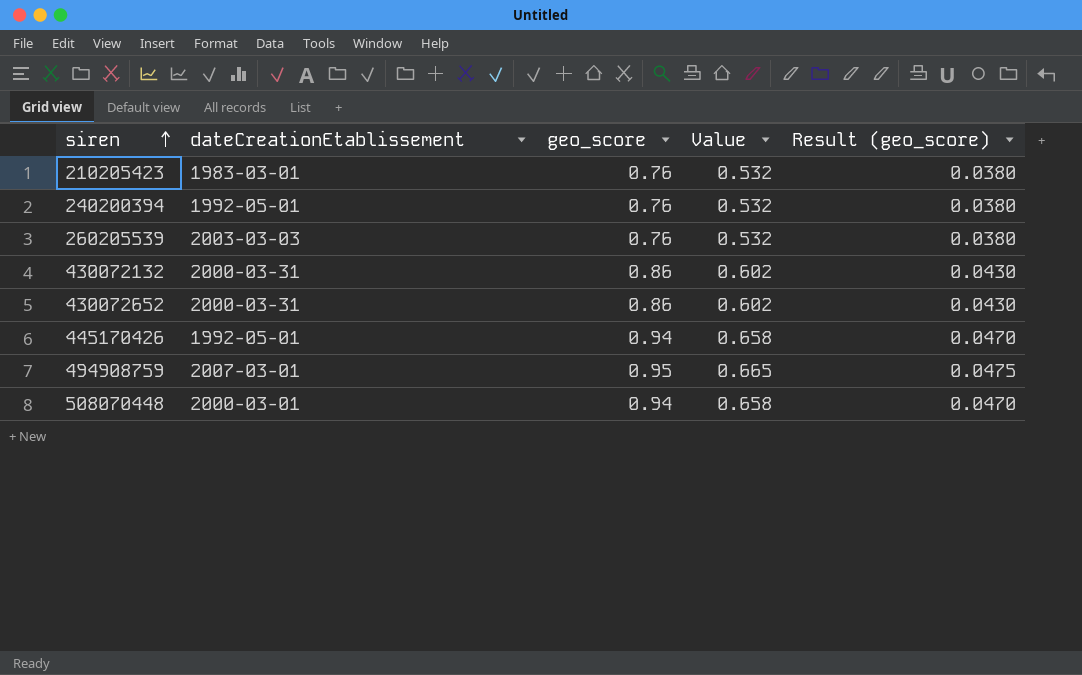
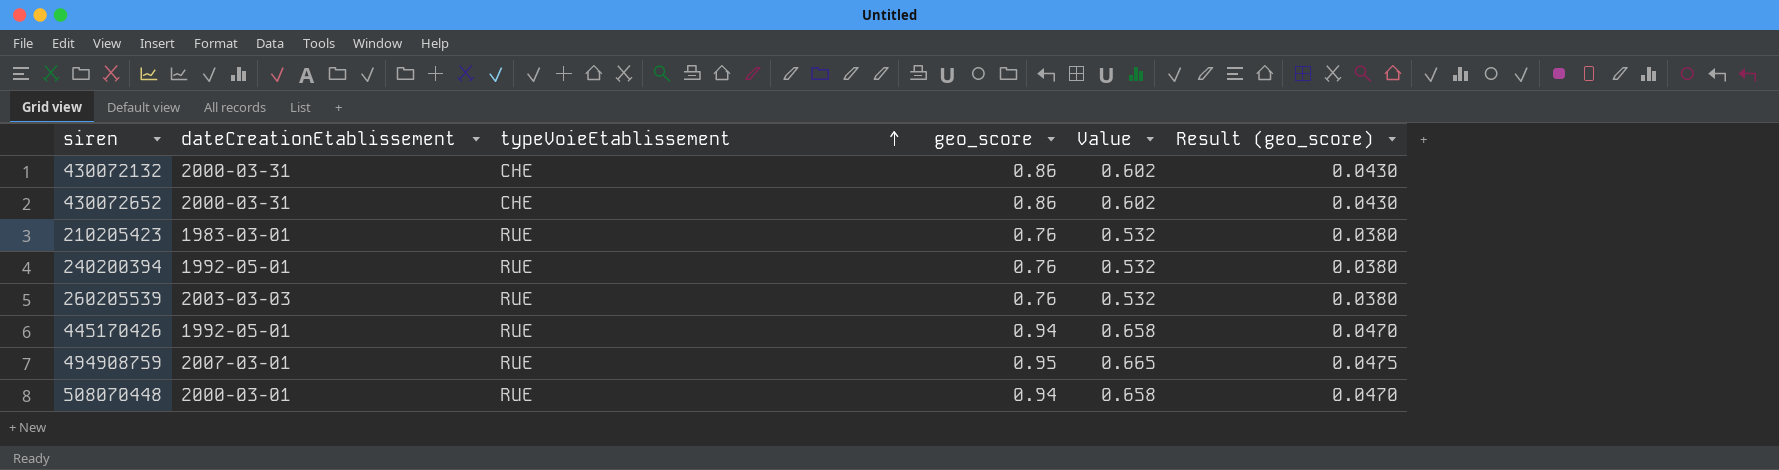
row order: siren ascending -> typeVoieEtablissement ascending
column typeVoieEtablissement | position: none -> 3

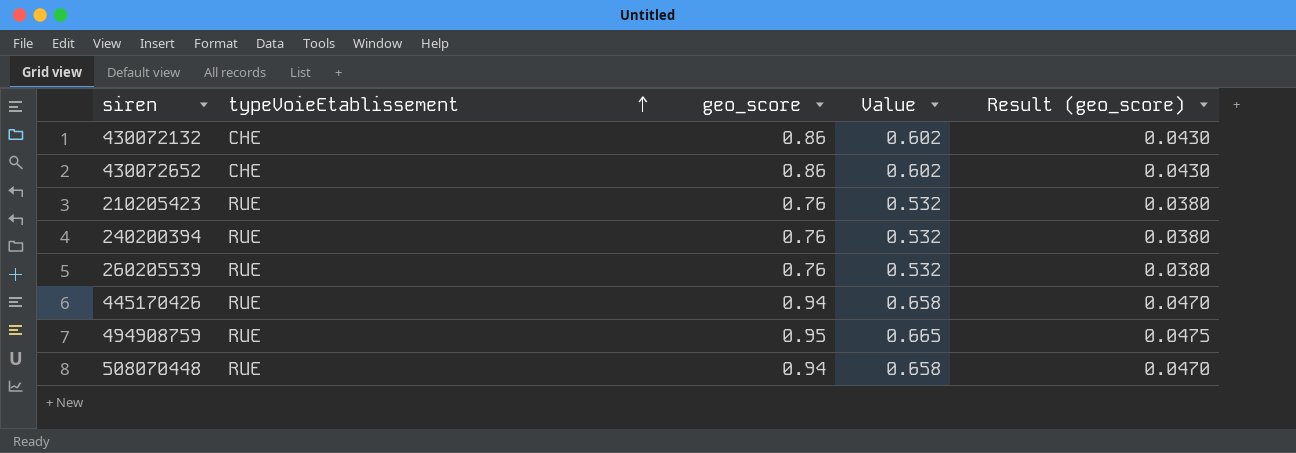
column dateCreationEtablissement | position: 2 -> none

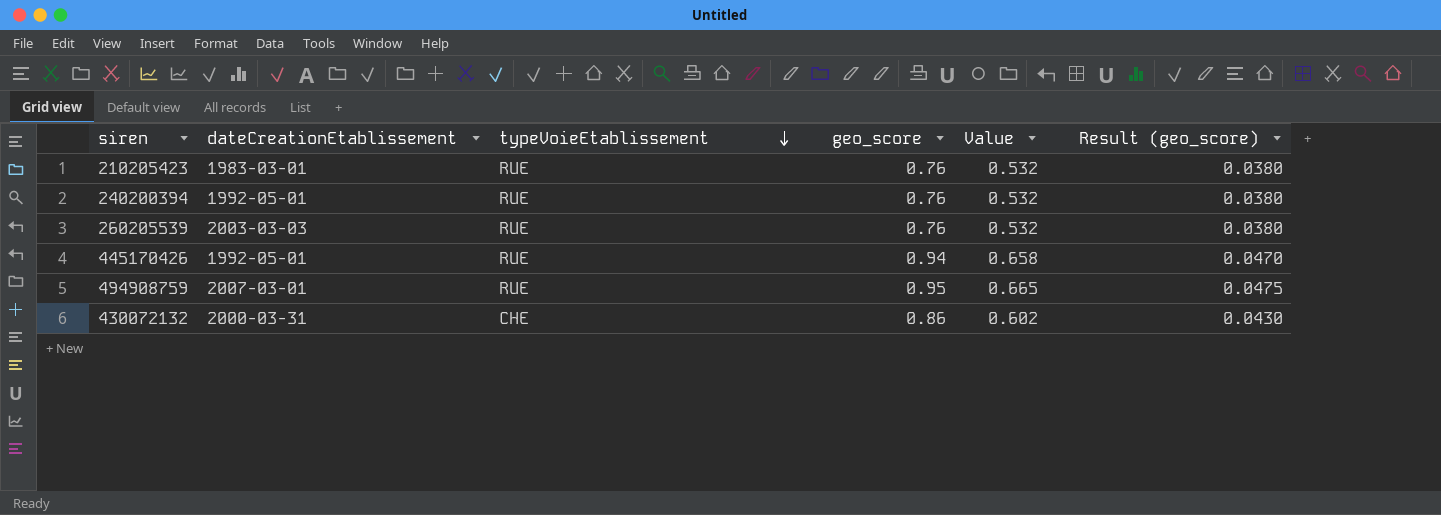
row order: typeVoieEtablissement ascending -> typeVoieEtablissement descending
column dateCreationEtablissement | position: none -> 2
row 430072652: CHE | 0.86 | 0.602 | 0.0430 -> none
row 508070448: RUE | 0.94 | 0.658 | 0.0470 -> none

